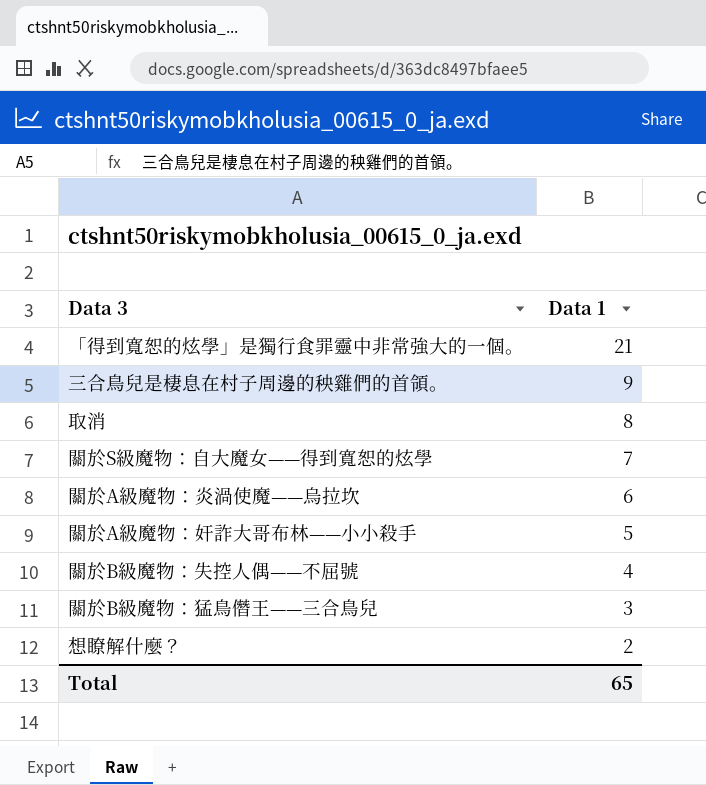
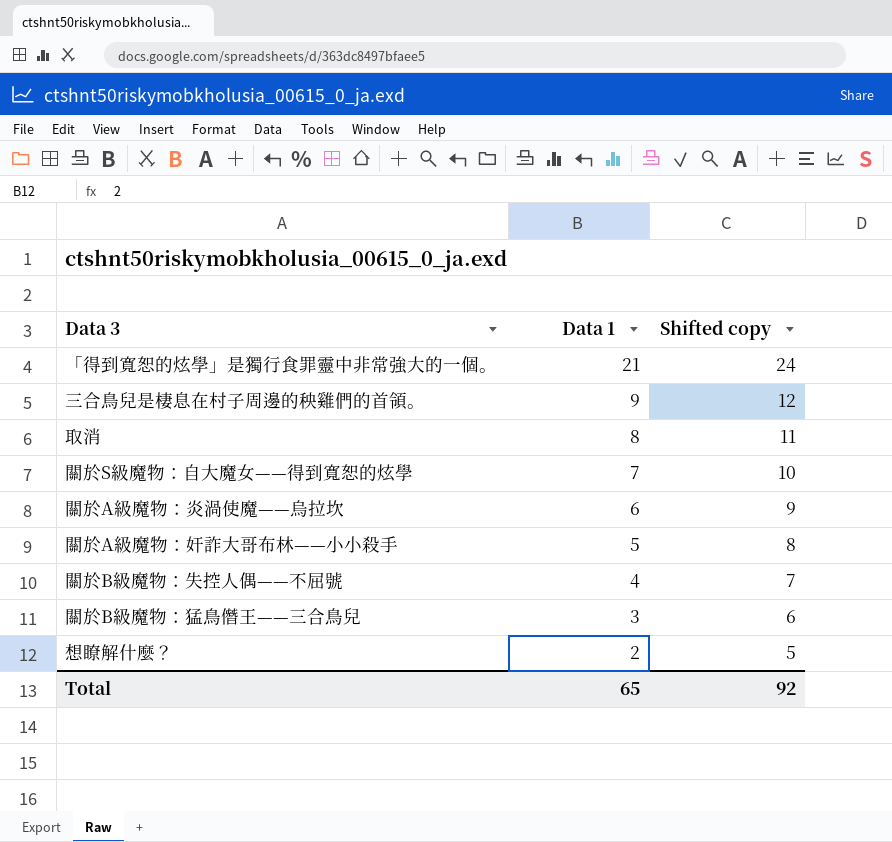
column Shifted copy | formula: none -> [Data 1] + 3

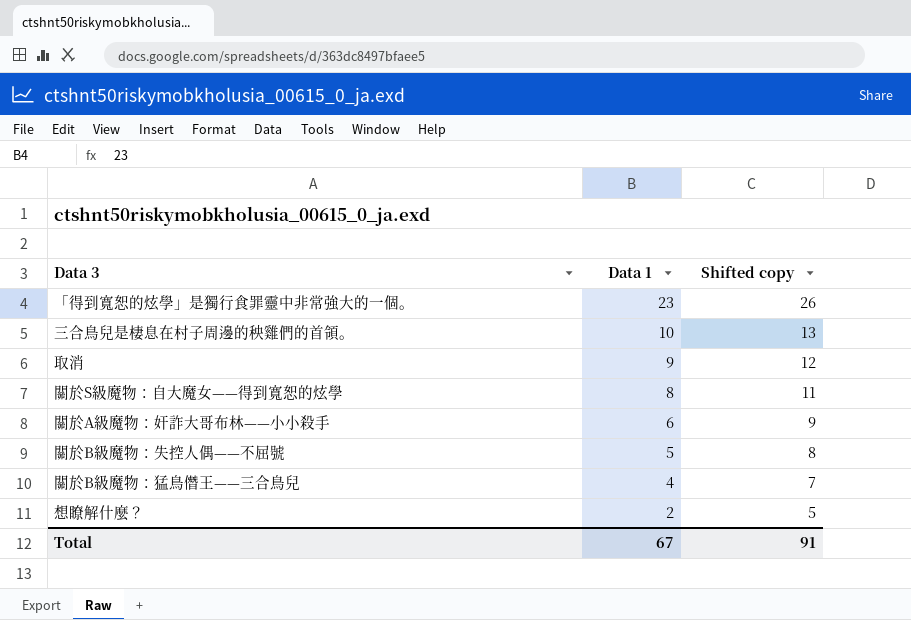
row 關於A級魔物：炎渦使魔——烏拉坎: 6 | 9 -> none
「得到寬恕的炫學」是獨行食罪靈中非常強大的一個。 | Data 1: 21 -> 23
「得到寬恕的炫學」是獨行食罪靈中非常強大的一個。 | Shifted copy: 24 -> 26
三合鳥兒是棲息在村子周邊的秧雞們的首領。 | Data 1: 9 -> 10
三合鳥兒是棲息在村子周邊的秧雞們的首領。 | Shifted copy: 12 -> 13
取消 | Data 1: 8 -> 9
取消 | Shifted copy: 11 -> 12
關於S級魔物：自大魔女——得到寬恕的炫學 | Data 1: 7 -> 8
關於S級魔物：自大魔女——得到寬恕的炫學 | Shifted copy: 10 -> 11
關於A級魔物：奸詐大哥布林——小小殺手 | Data 1: 5 -> 6
關於A級魔物：奸詐大哥布林——小小殺手 | Shifted copy: 8 -> 9
關於B級魔物：失控人偶——不屈號 | Data 1: 4 -> 5
關於B級魔物：失控人偶——不屈號 | Shifted copy: 7 -> 8
關於B級魔物：猛鳥僭王——三合鳥兒 | Data 1: 3 -> 4
關於B級魔物：猛鳥僭王——三合鳥兒 | Shifted copy: 6 -> 7
Total | Data 1: 65 -> 67
Total | Shifted copy: 92 -> 91

